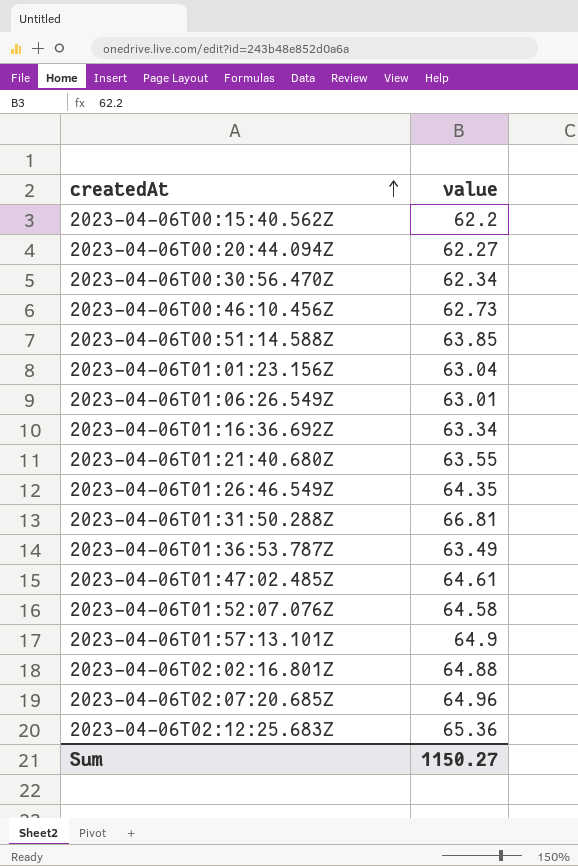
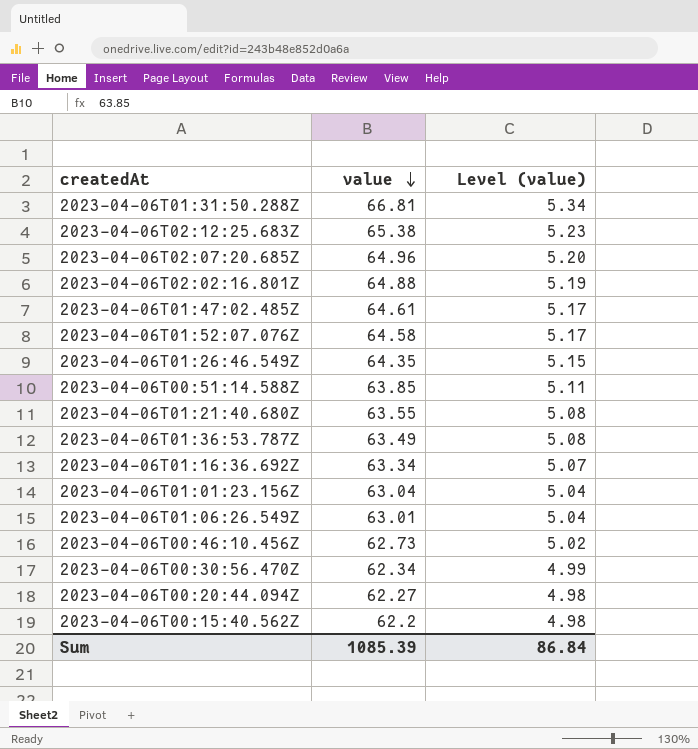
row order: createdAt ascending -> value descending
column Level (value) | formula: none -> [value] * 0.08
row 2023-04-06T01:57:13.101Z: 64.9 -> none
2023-04-06T02:12:25.683Z | value: 65.36 -> 65.38
Sum | value: 1150.27 -> 1085.39

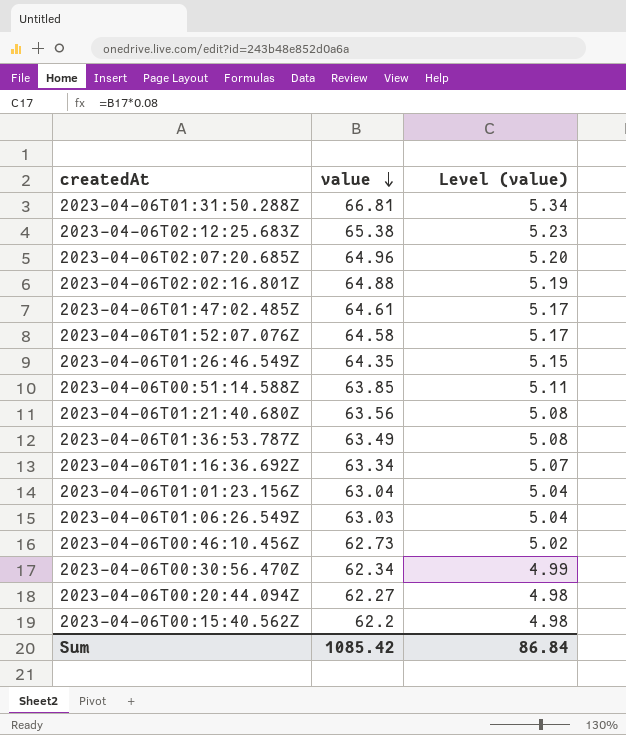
2023-04-06T01:21:40.680Z | value: 63.55 -> 63.56
2023-04-06T01:06:26.549Z | value: 63.01 -> 63.03
Sum | value: 1085.39 -> 1085.42

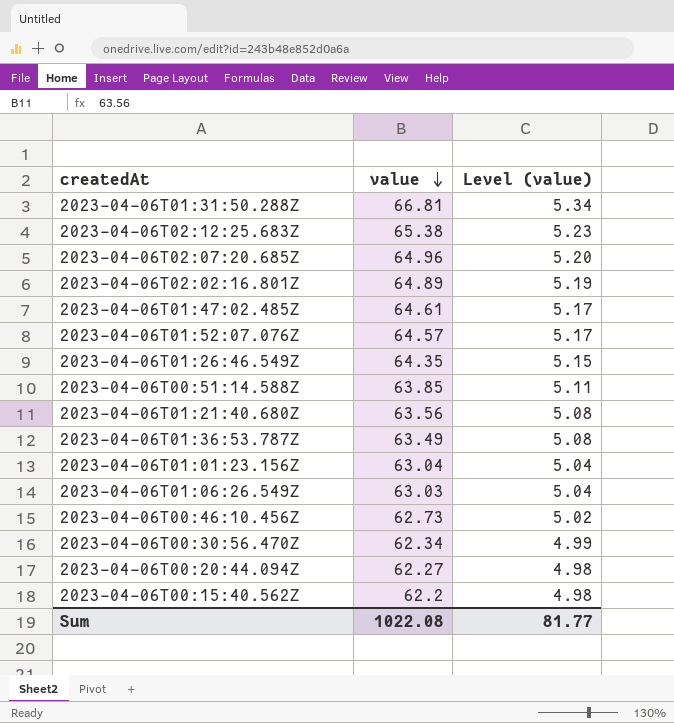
row 2023-04-06T01:16:36.692Z: 63.34 | 5.07 -> none
2023-04-06T02:02:16.801Z | value: 64.88 -> 64.89
2023-04-06T01:52:07.076Z | value: 64.58 -> 64.57
Sum | value: 1085.42 -> 1022.08
Sum | Level (value): 86.84 -> 81.77

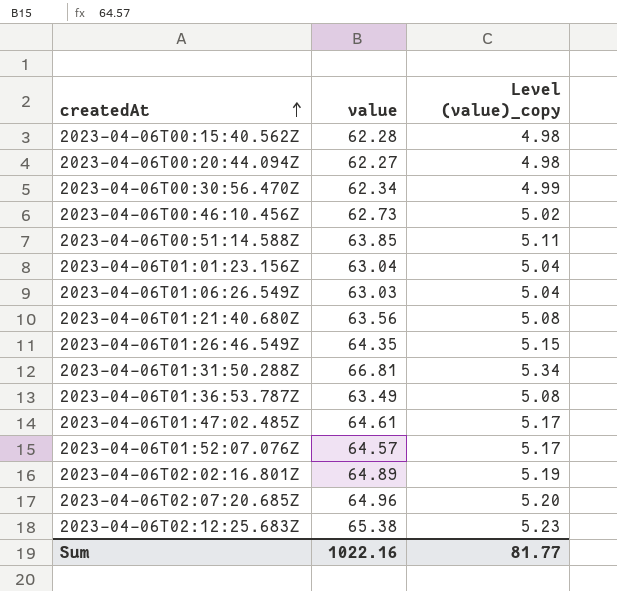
row order: value descending -> createdAt ascending
column name: Level (value) -> Level (value)_copy
2023-04-06T00:15:40.562Z | value: 62.2 -> 62.28
Sum | value: 1022.08 -> 1022.16

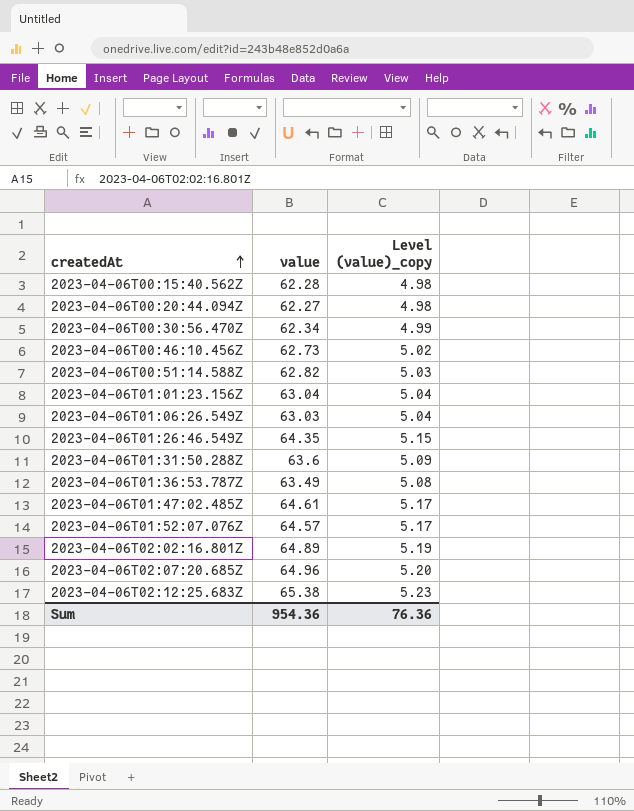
row 2023-04-06T01:21:40.680Z: 63.56 | 5.08 -> none
2023-04-06T00:51:14.588Z | value: 63.85 -> 62.82
2023-04-06T00:51:14.588Z | Level (value)_copy: 5.11 -> 5.03
2023-04-06T01:31:50.288Z | value: 66.81 -> 63.6
2023-04-06T01:31:50.288Z | Level (value)_copy: 5.34 -> 5.09
Sum | value: 1022.16 -> 954.36
Sum | Level (value)_copy: 81.77 -> 76.36

